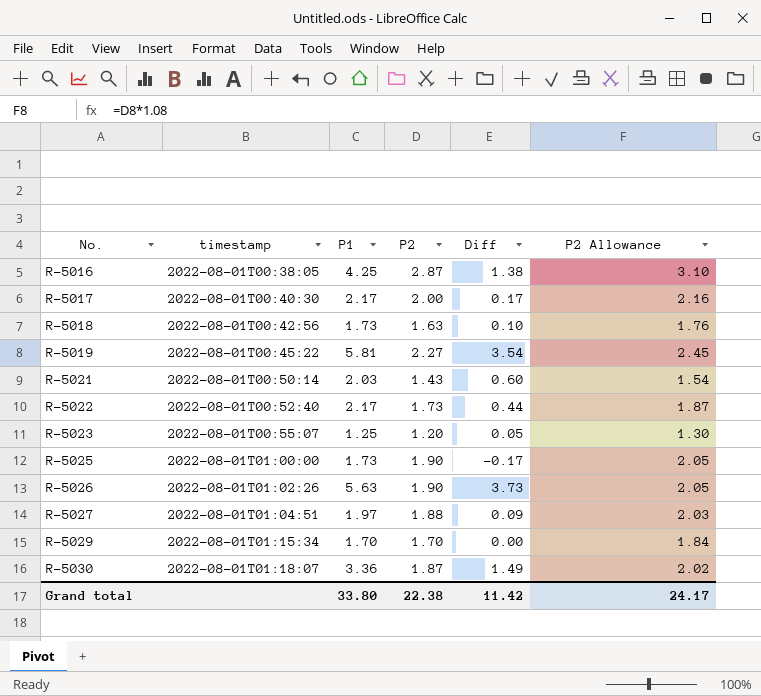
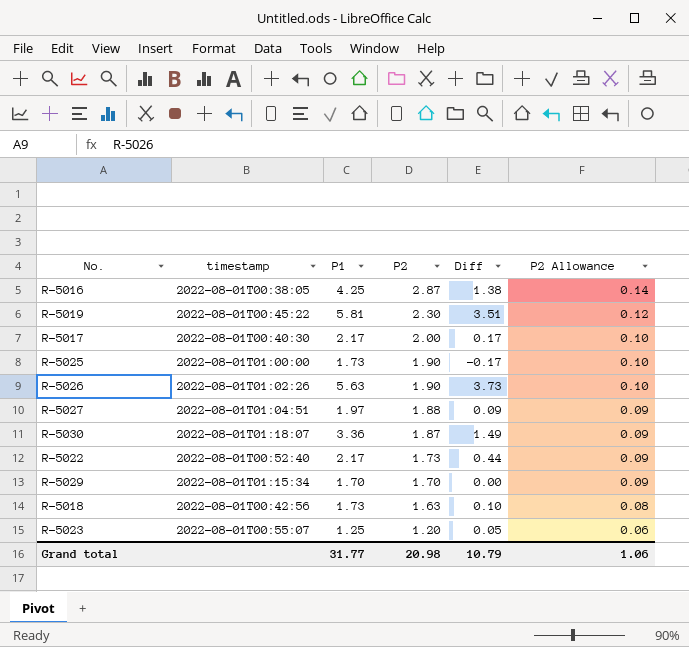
row order: No. ascending -> P2 descending
column P2 Allowance | formula: [P2] * 1.08 -> [P2] * 0.05
row R-5021: 2022-08-01T00:50:14 | 2.03 | 1.43 | 0.60 | 1.54 -> none
R-5019 | P2: 2.27 -> 2.30
R-5019 | Diff: 3.54 -> 3.51
Grand total | P1: 33.80 -> 31.77
Grand total | P2: 22.38 -> 20.98
Grand total | Diff: 11.42 -> 10.79
Grand total | P2 Allowance: 24.17 -> 1.06

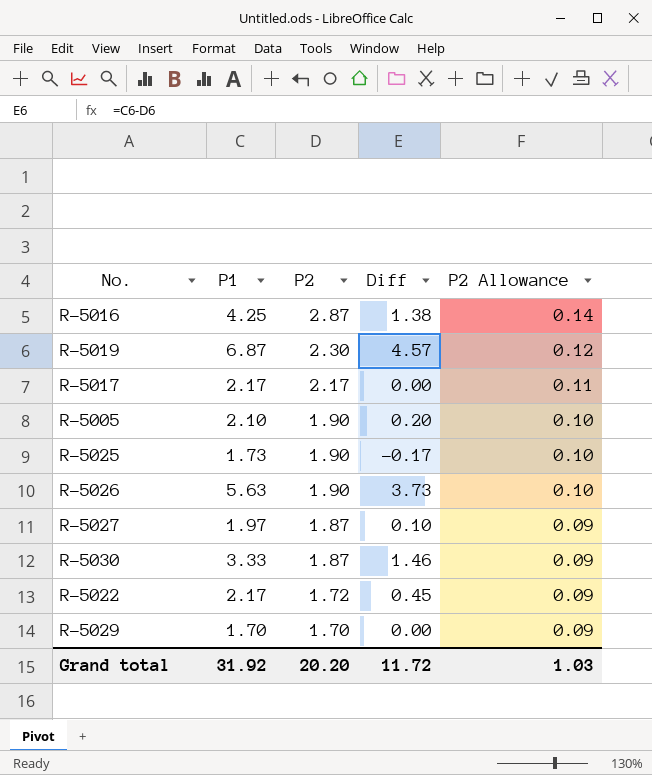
column timestamp | position: 2 -> none
row R-5018: 2022-08-01T00:42:56 | 1.73 | 1.63 | 0.10 | 0.08 -> none
row R-5023: 2022-08-01T00:55:07 | 1.25 | 1.20 | 0.05 | 0.06 -> none
R-5019 | P1: 5.81 -> 6.87
R-5019 | Diff: 3.51 -> 4.57
R-5017 | P2: 2.00 -> 2.17
R-5017 | Diff: 0.17 -> 0.00
R-5017 | P2 Allowance: 0.10 -> 0.11
row R-5005: none -> 2.10 | 1.90 | 0.20 | 0.10
R-5027 | P2: 1.88 -> 1.87
R-5027 | Diff: 0.09 -> 0.10
R-5030 | P1: 3.36 -> 3.33
R-5030 | Diff: 1.49 -> 1.46
R-5022 | P2: 1.73 -> 1.72
R-5022 | Diff: 0.44 -> 0.45
Grand total | P1: 31.77 -> 31.92
Grand total | P2: 20.98 -> 20.20
Grand total | Diff: 10.79 -> 11.72
Grand total | P2 Allowance: 1.06 -> 1.03

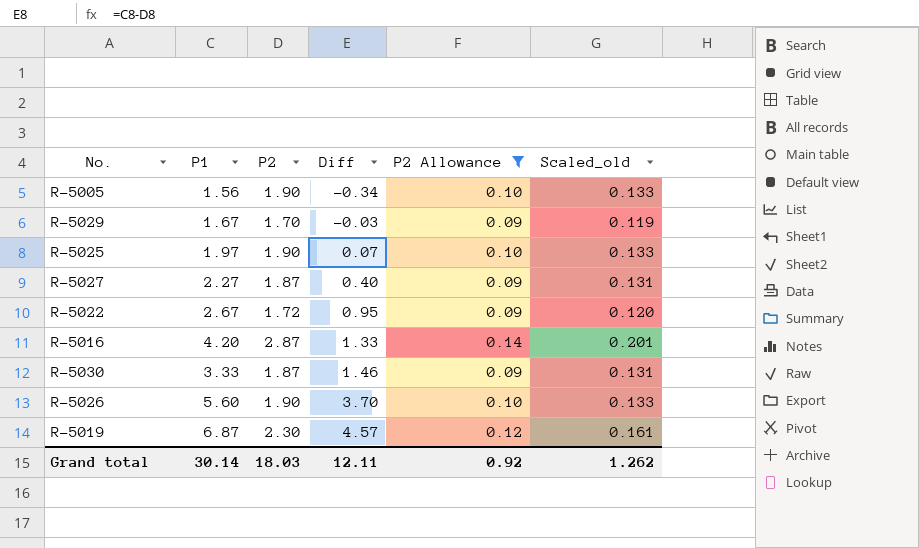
filter: none -> P2 Allowance != 0.11
row order: P2 descending -> Diff ascending
column Scaled_old | formula: none -> [P2] * 0.07
R-5005 | P1: 2.10 -> 1.56
R-5005 | Diff: 0.20 -> -0.34
R-5029 | P1: 1.70 -> 1.67
R-5029 | Diff: 0.00 -> -0.03
R-5025 | P1: 1.73 -> 1.97
R-5025 | Diff: -0.17 -> 0.07
R-5027 | P1: 1.97 -> 2.27
R-5027 | Diff: 0.10 -> 0.40
R-5022 | P1: 2.17 -> 2.67
R-5022 | Diff: 0.45 -> 0.95
R-5016 | P1: 4.25 -> 4.20
R-5016 | Diff: 1.38 -> 1.33
R-5026 | P1: 5.63 -> 5.60
R-5026 | Diff: 3.73 -> 3.70
Grand total | P1: 31.92 -> 30.14
Grand total | P2: 20.20 -> 18.03
Grand total | Diff: 11.72 -> 12.11
Grand total | P2 Allowance: 1.03 -> 0.92

